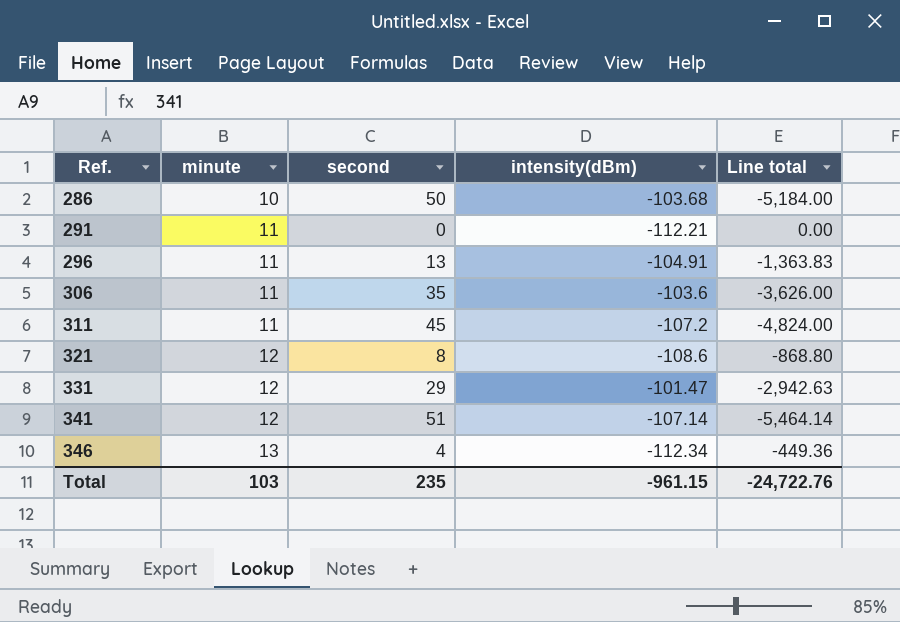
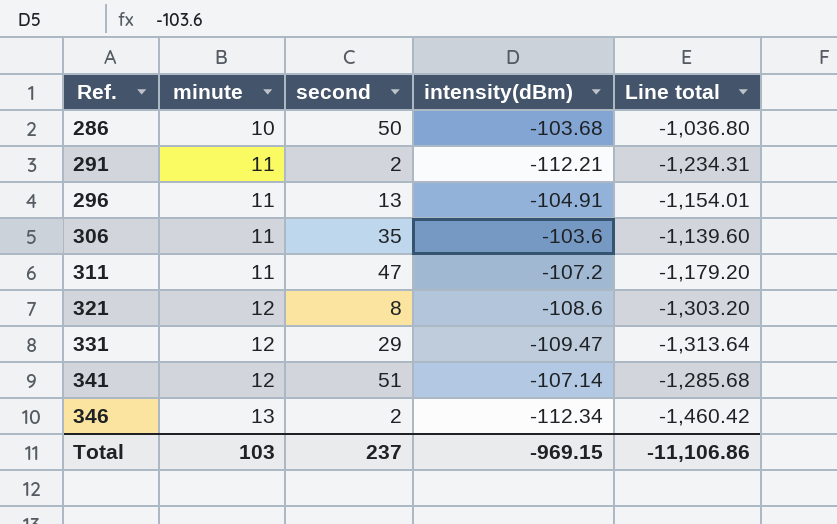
column Line total | formula: [second] * [intensity(dBm)] -> [minute] * [intensity(dBm)]
291 | second: 0 -> 2
311 | second: 45 -> 47
331 | intensity(dBm): -101.47 -> -109.47
346 | second: 4 -> 2
Total | second: 235 -> 237
Total | intensity(dBm): -961.15 -> -969.15
Total | Line total: -24,722.76 -> -11,106.86

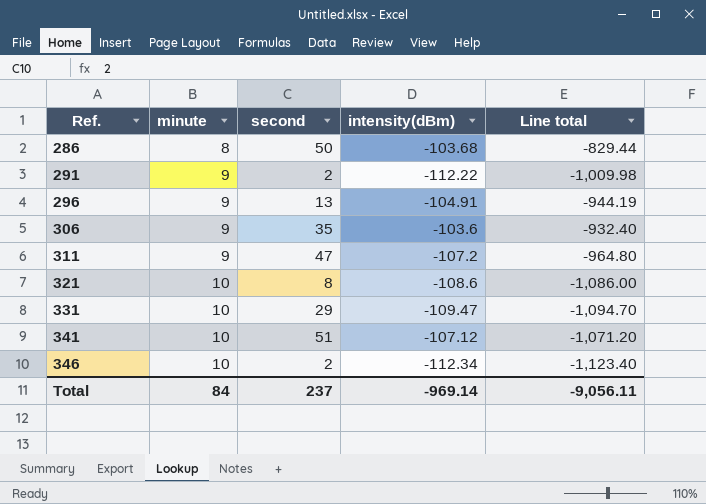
286 | minute: 10 -> 8
286 | Line total: -1,036.80 -> -829.44
291 | minute: 11 -> 9
291 | intensity(dBm): -112.21 -> -112.22
291 | Line total: -1,234.31 -> -1,009.98
296 | minute: 11 -> 9
296 | Line total: -1,154.01 -> -944.19
306 | minute: 11 -> 9
306 | Line total: -1,139.60 -> -932.40
311 | minute: 11 -> 9
311 | Line total: -1,179.20 -> -964.80
321 | minute: 12 -> 10
321 | Line total: -1,303.20 -> -1,086.00
331 | minute: 12 -> 10
331 | Line total: -1,313.64 -> -1,094.70
341 | minute: 12 -> 10
341 | intensity(dBm): -107.14 -> -107.12
341 | Line total: -1,285.68 -> -1,071.20
346 | minute: 13 -> 10
346 | Line total: -1,460.42 -> -1,123.40
Total | minute: 103 -> 84
Total | intensity(dBm): -969.15 -> -969.14
Total | Line total: -11,106.86 -> -9,056.11

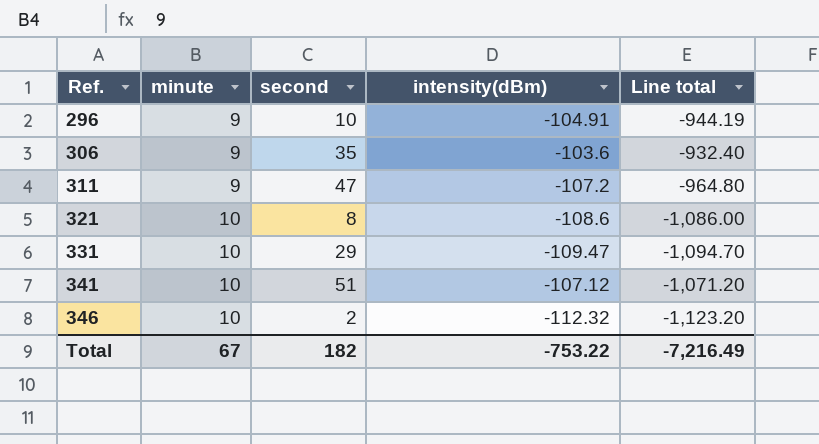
row 286: 8 | 50 | -103.68 | -829.44 -> none
row 291: 9 | 2 | -112.22 | -1,009.98 -> none
296 | second: 13 -> 10
346 | intensity(dBm): -112.34 -> -112.32
346 | Line total: -1,123.40 -> -1,123.20
Total | minute: 84 -> 67
Total | second: 237 -> 182
Total | intensity(dBm): -969.14 -> -753.22
Total | Line total: -9,056.11 -> -7,216.49

